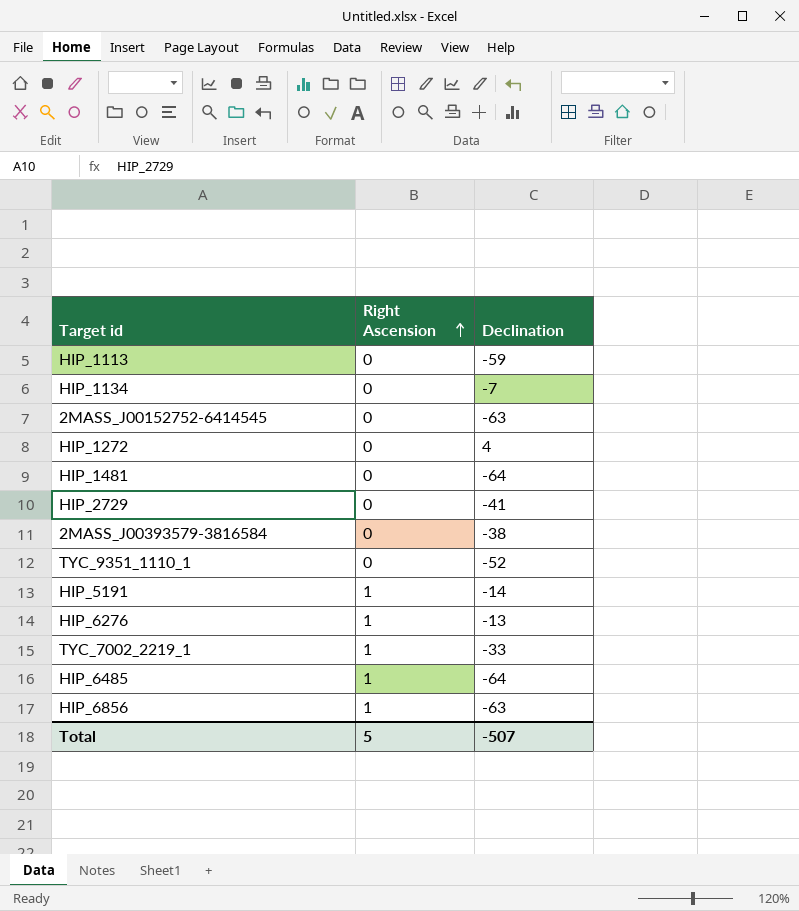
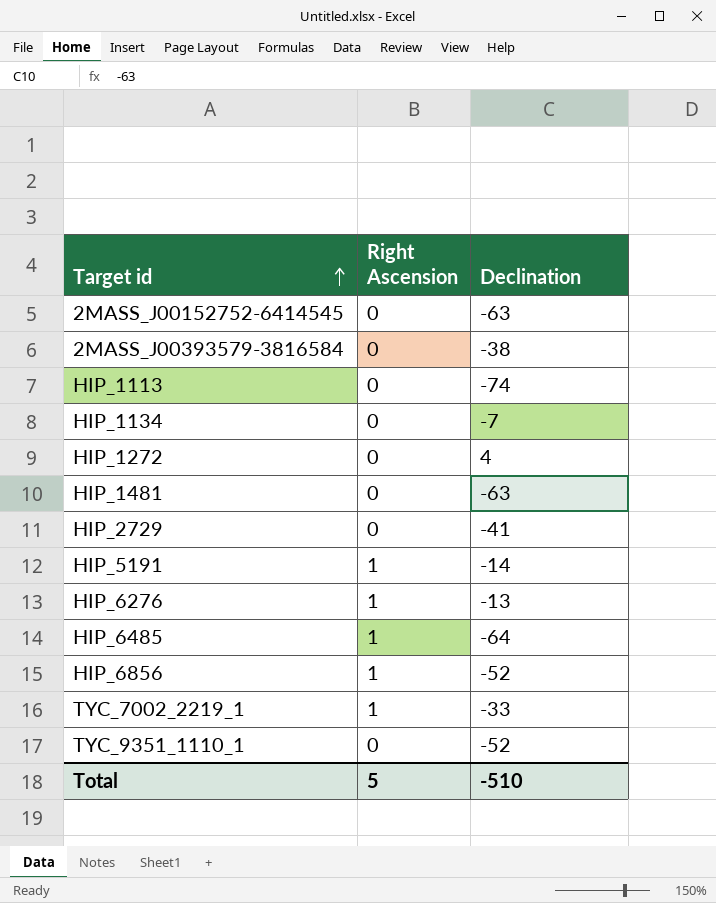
row order: Right Ascension ascending -> Target id ascending
HIP_1113 | Declination: -59 -> -74
HIP_1481 | Declination: -64 -> -63
HIP_6856 | Declination: -63 -> -52
Total | Declination: -507 -> -510

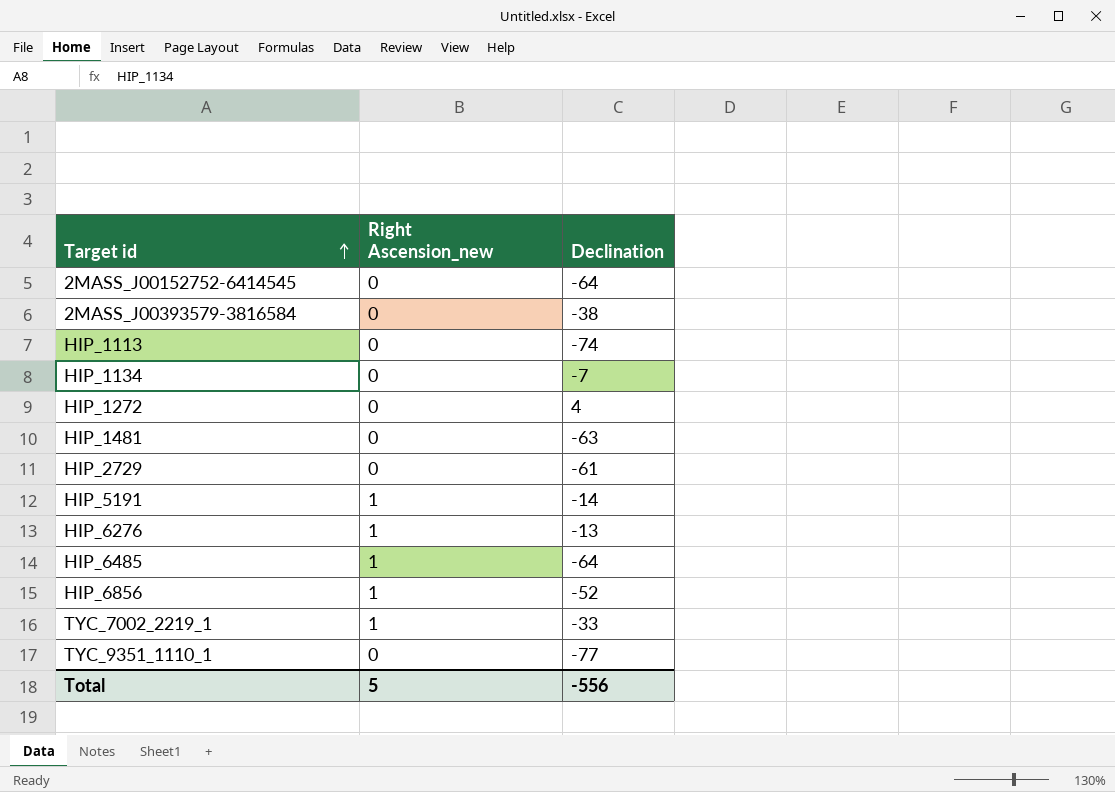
column name: Right Ascension -> Right Ascension_new
2MASS_J00152752-6414545 | Declination: -63 -> -64
HIP_2729 | Declination: -41 -> -61
TYC_9351_1110_1 | Declination: -52 -> -77
Total | Declination: -510 -> -556

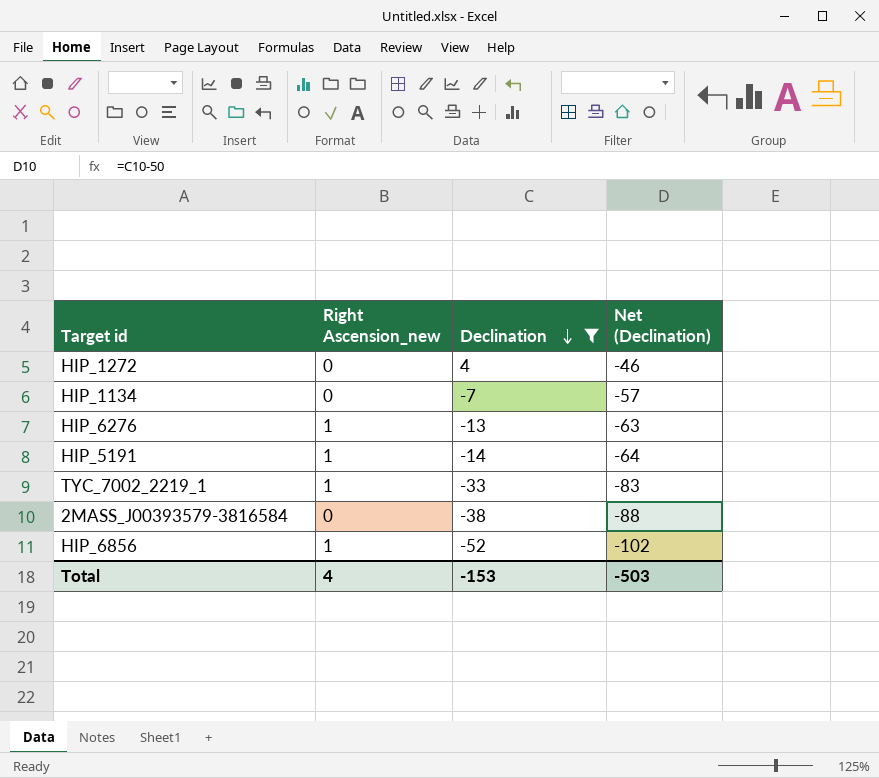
filter: none -> Declination >= -52
row order: Target id ascending -> Declination descending
column Net (Declination) | formula: none -> [Declination] - 50
Total | Right Ascension_new: 5 -> 4
Total | Declination: -556 -> -153

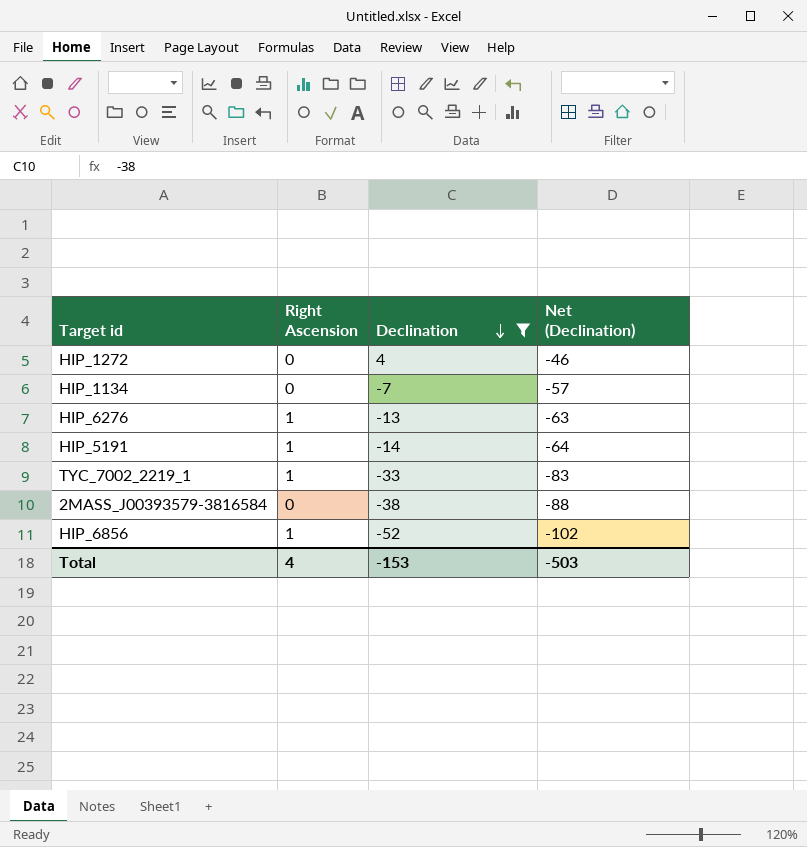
column name: Right Ascension_new -> Right Ascension

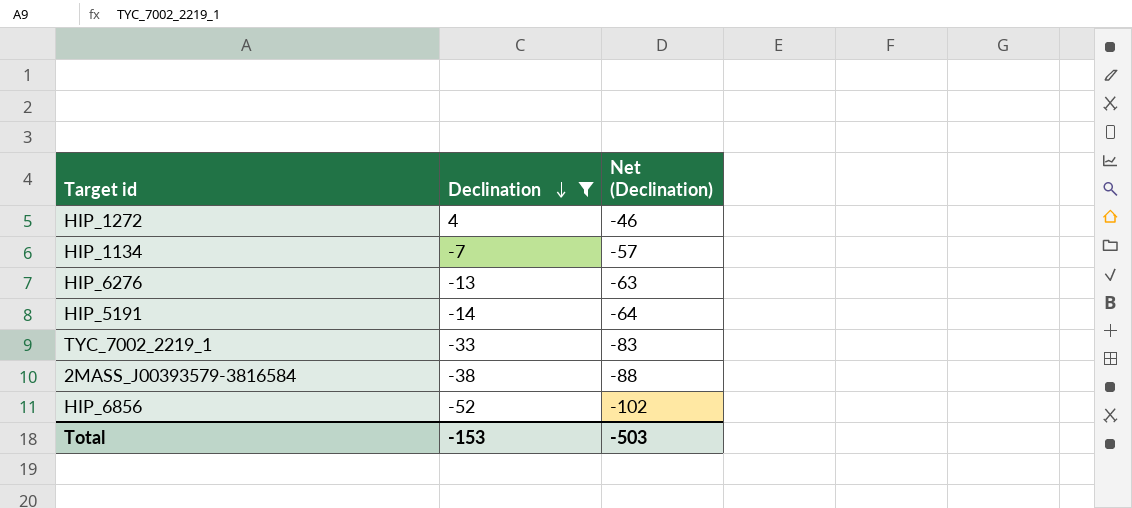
column Right Ascension | position: 2 -> none

